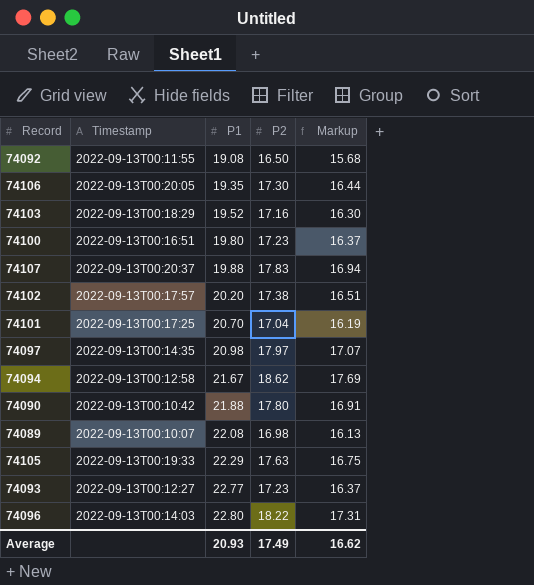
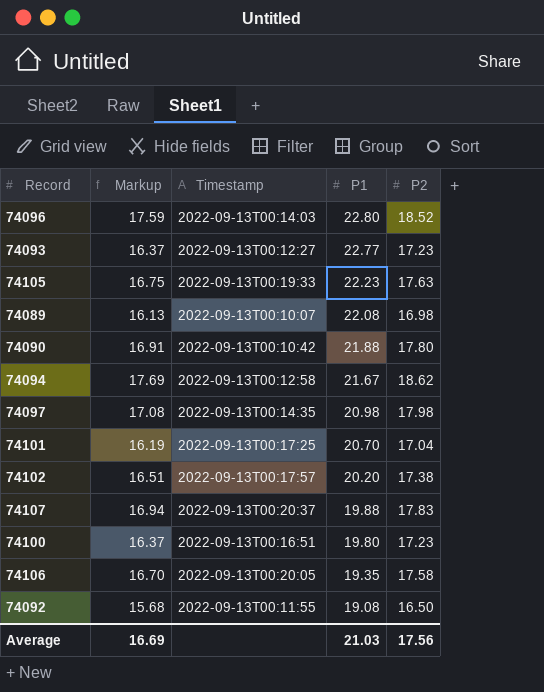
row order: P1 ascending -> P1 descending
column Markup | position: 5 -> 2
row 74103: 2022-09-13T00:18:29 | 19.52 | 17.16 | 16.30 -> none
74096 | Markup: 17.31 -> 17.59
74096 | P2: 18.22 -> 18.52
74105 | P1: 22.29 -> 22.23
74097 | Markup: 17.07 -> 17.08
74097 | P2: 17.97 -> 17.98
74106 | Markup: 16.44 -> 16.70
74106 | P2: 17.30 -> 17.58
Average | Markup: 16.62 -> 16.69
Average | P1: 20.93 -> 21.03
Average | P2: 17.49 -> 17.56

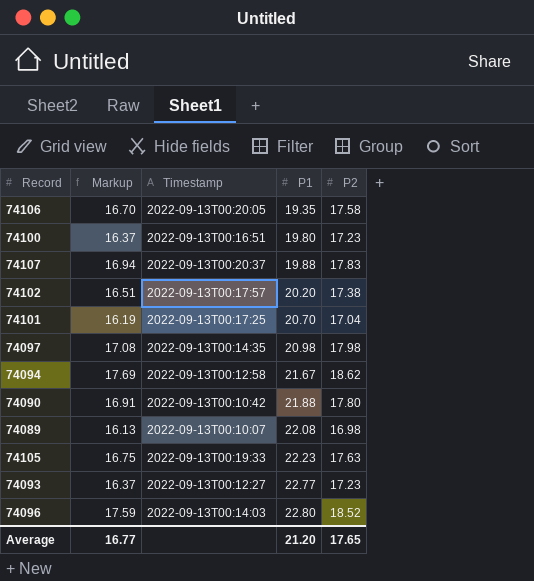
row order: P1 descending -> P1 ascending
row 74092: 15.68 | 2022-09-13T00:11:55 | 19.08 | 16.50 -> none
Average | Markup: 16.69 -> 16.77
Average | P1: 21.03 -> 21.20
Average | P2: 17.56 -> 17.65

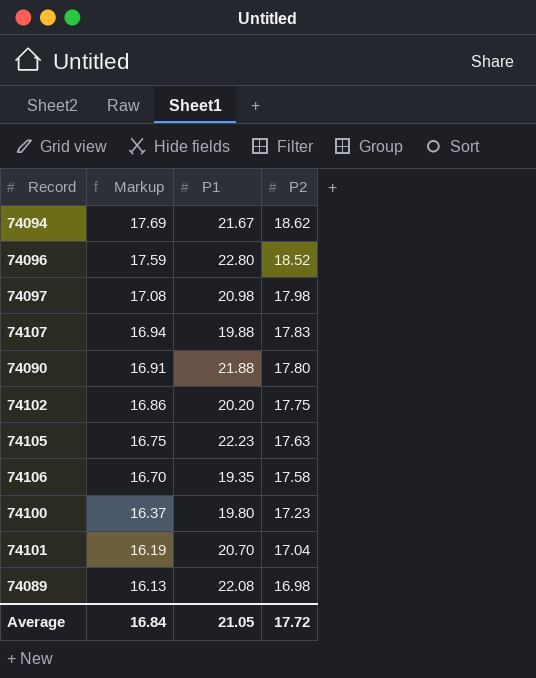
row order: P1 ascending -> Markup descending
column Timestamp | position: 3 -> none
row 74093: 16.37 | 2022-09-13T00:12:27 | 22.77 | 17.23 -> none
74102 | Markup: 16.51 -> 16.86
74102 | P2: 17.38 -> 17.75
Average | Markup: 16.77 -> 16.84
Average | P1: 21.20 -> 21.05
Average | P2: 17.65 -> 17.72

